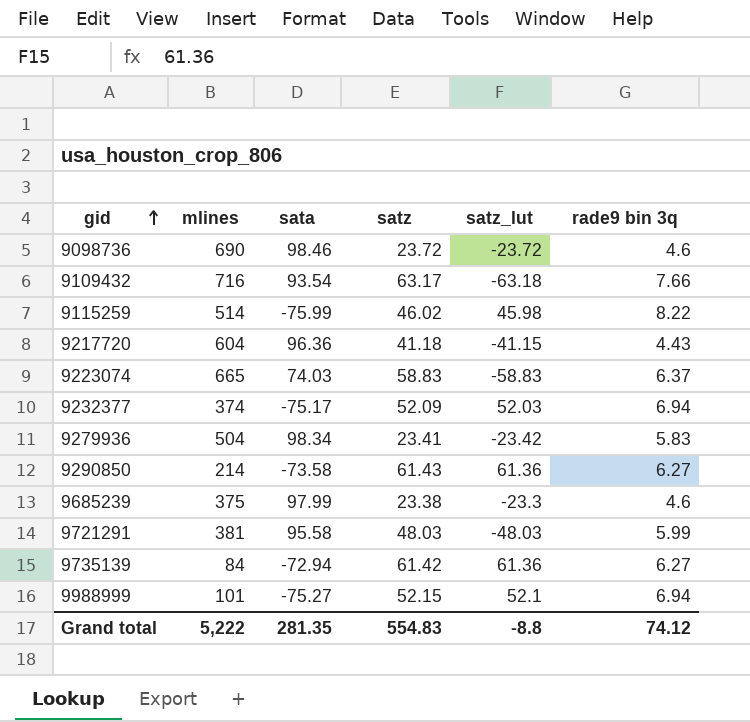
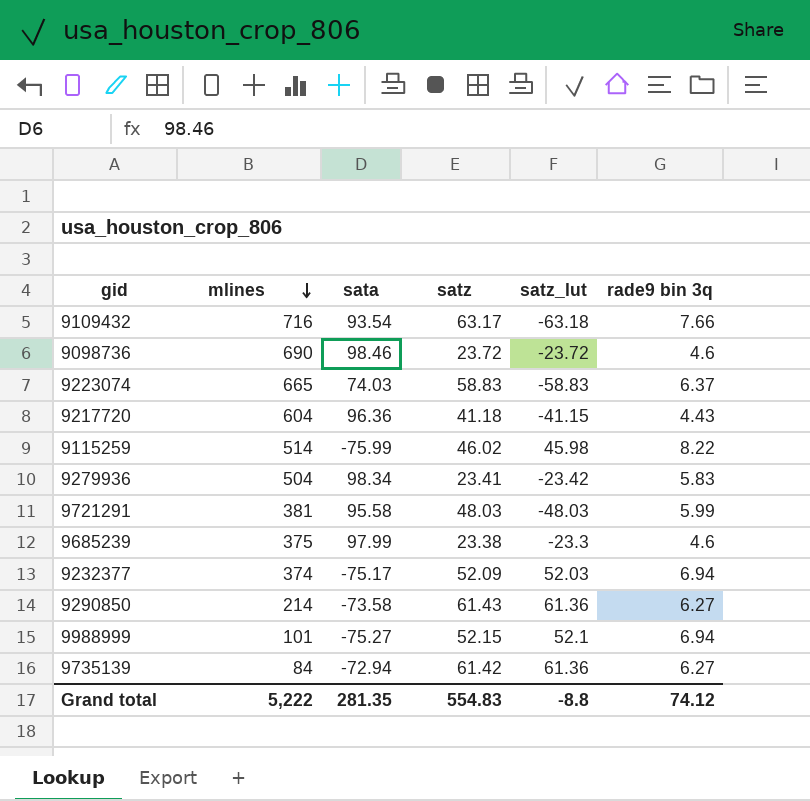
row order: gid ascending -> mlines descending

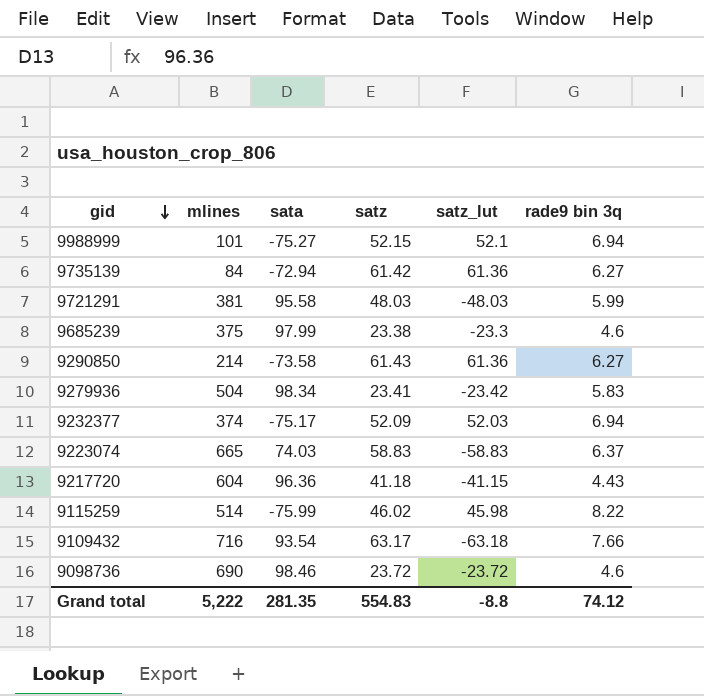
row order: mlines descending -> gid descending

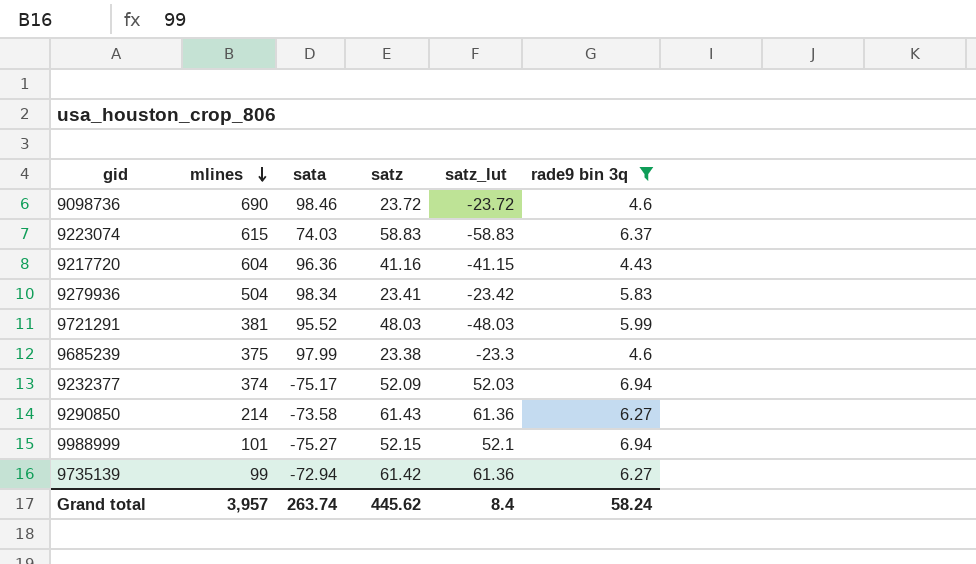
filter: none -> rade9 bin 3q <= 6.94
row order: gid descending -> mlines descending
9223074 | mlines: 665 -> 615
9217720 | satz: 41.18 -> 41.16
9721291 | sata: 95.58 -> 95.52
9735139 | mlines: 84 -> 99
Grand total | mlines: 5,222 -> 3,957
Grand total | sata: 281.35 -> 263.74
Grand total | satz: 554.83 -> 445.62
Grand total | satz_lut: -8.8 -> 8.4
Grand total | rade9 bin 3q: 74.12 -> 58.24

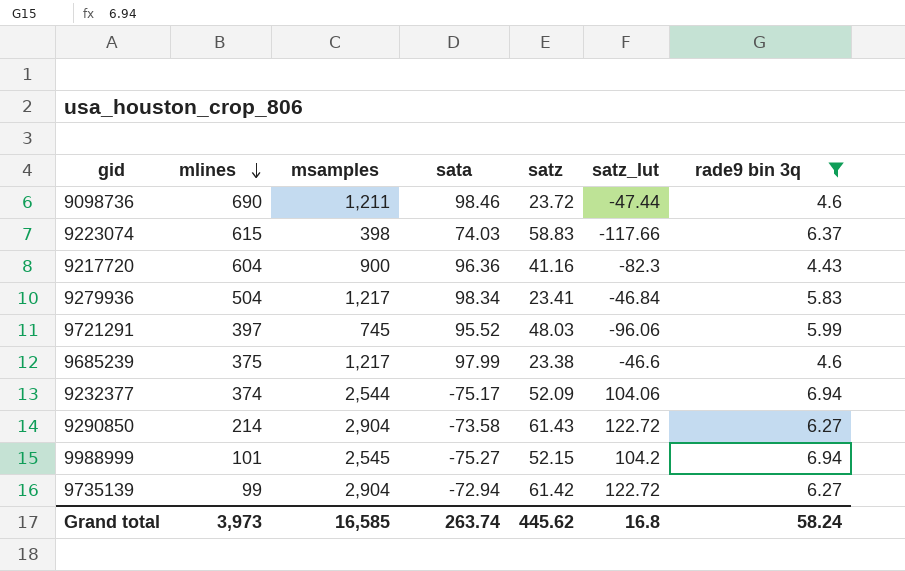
column msamples | position: none -> 3
9098736 | satz_lut: -23.72 -> -47.44
9223074 | satz_lut: -58.83 -> -117.66
9217720 | satz_lut: -41.15 -> -82.3
9279936 | satz_lut: -23.42 -> -46.84
9721291 | mlines: 381 -> 397
9721291 | satz_lut: -48.03 -> -96.06
9685239 | satz_lut: -23.3 -> -46.6
9232377 | satz_lut: 52.03 -> 104.06
9290850 | satz_lut: 61.36 -> 122.72
9988999 | satz_lut: 52.1 -> 104.2
9735139 | satz_lut: 61.36 -> 122.72
Grand total | mlines: 3,957 -> 3,973
Grand total | satz_lut: 8.4 -> 16.8

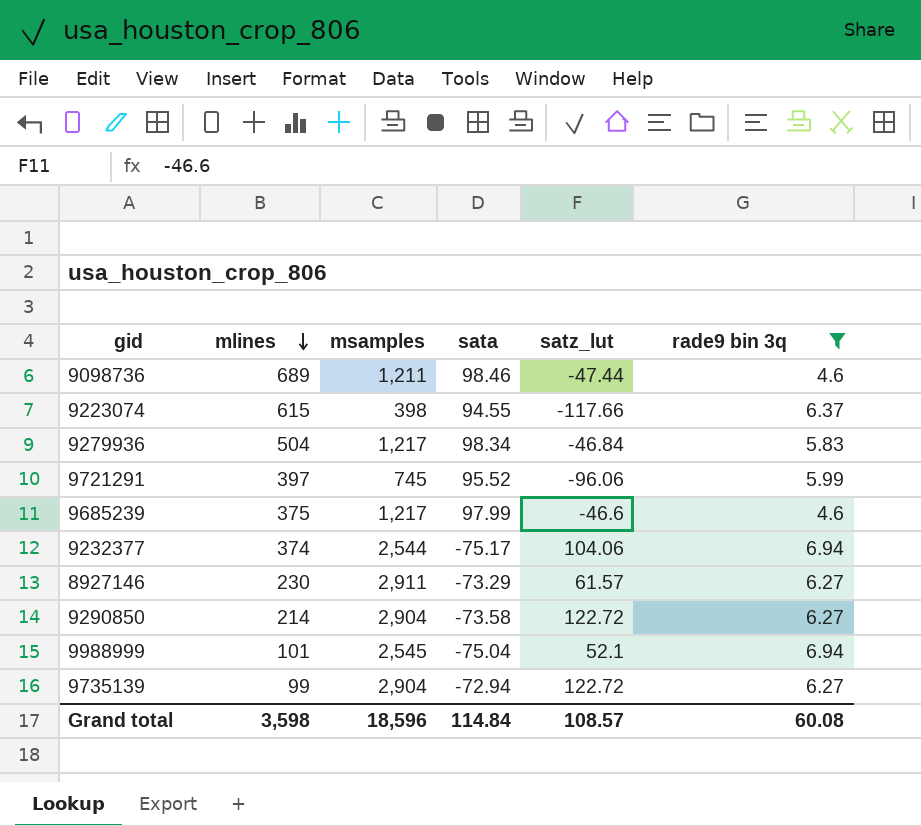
column satz | position: 5 -> none
row 9217720: 604 | 900 | 96.36 | 41.16 | -82.3 | 4.43 -> none
9098736 | mlines: 690 -> 689
9223074 | sata: 74.03 -> 94.55
row 8927146: none -> 230 | 2,911 | -73.29 | 61.57 | 6.27
9988999 | sata: -75.27 -> -75.04
9988999 | satz_lut: 104.2 -> 52.1
Grand total | mlines: 3,973 -> 3,598
Grand total | msamples: 16,585 -> 18,596
Grand total | sata: 263.74 -> 114.84
Grand total | satz_lut: 16.8 -> 108.57
Grand total | rade9 bin 3q: 58.24 -> 60.08

